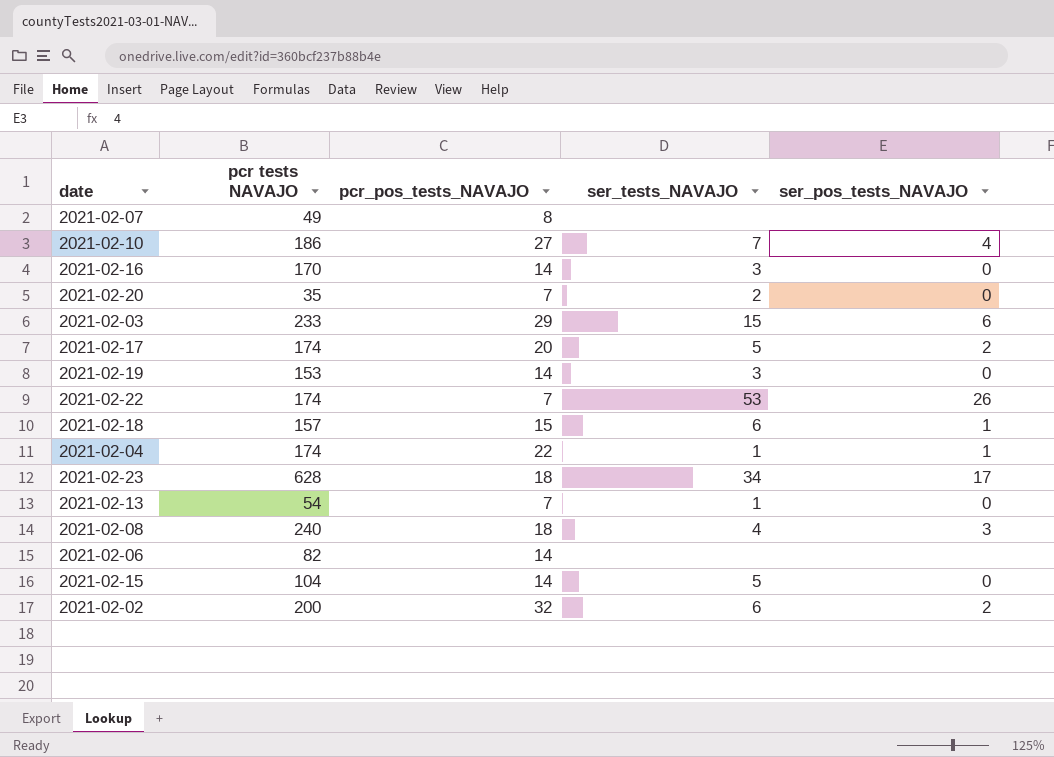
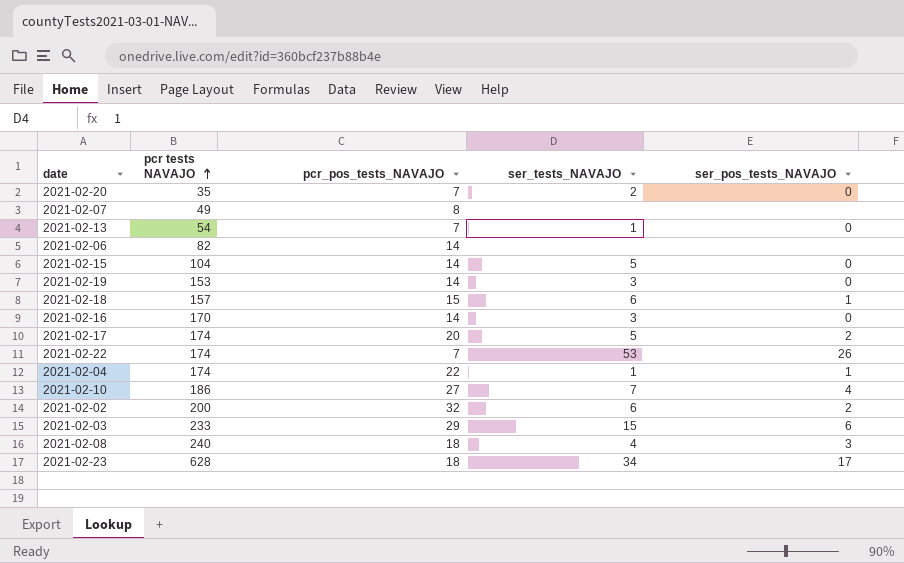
row order: none -> pcr tests NAVAJO ascending

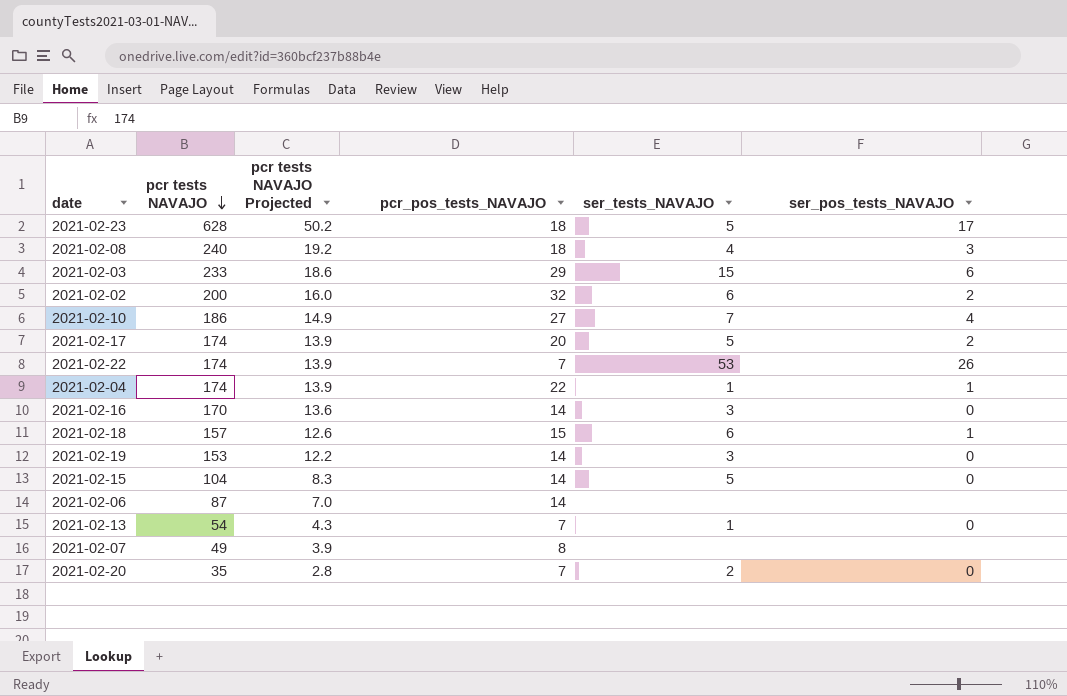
row order: pcr tests NAVAJO ascending -> pcr tests NAVAJO descending
column pcr tests NAVAJO Projected | formula: none -> [pcr tests NAVAJO] * 0.08
2021-02-23 | ser_tests_NAVAJO: 34 -> 5
2021-02-06 | pcr tests NAVAJO: 82 -> 87

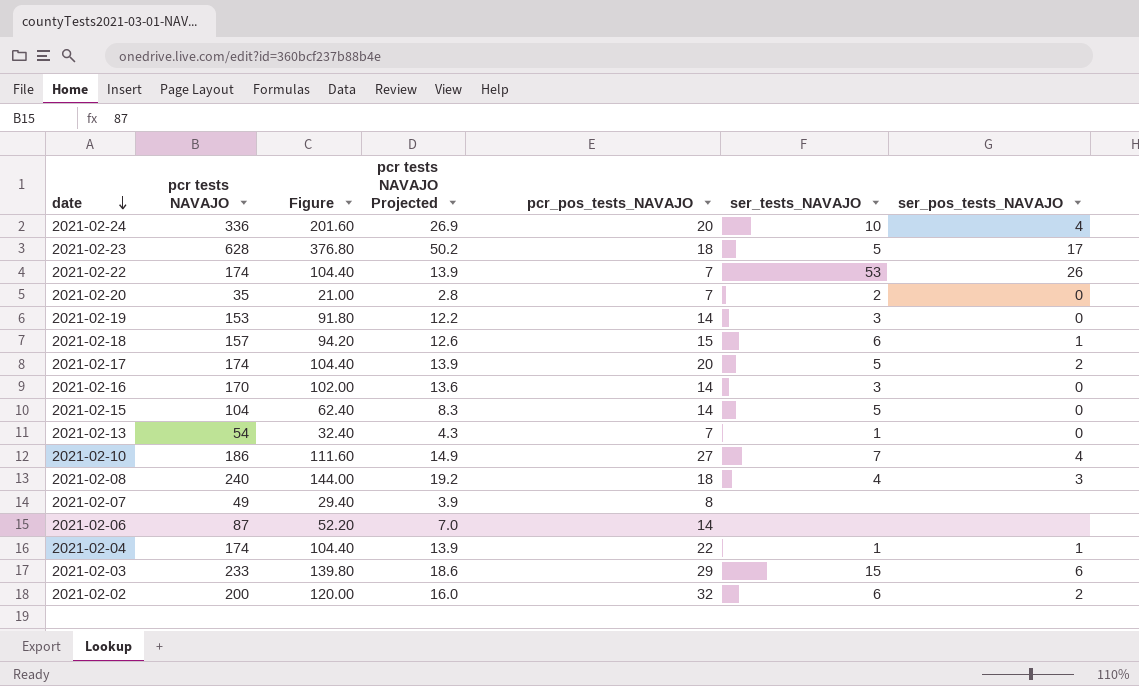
row order: pcr tests NAVAJO descending -> date descending
column Figure | formula: none -> [pcr tests NAVAJO] * 0.6
row 2021-02-24: none -> 336 | 201.60 | 26.9 | 20 | 10 | 4

